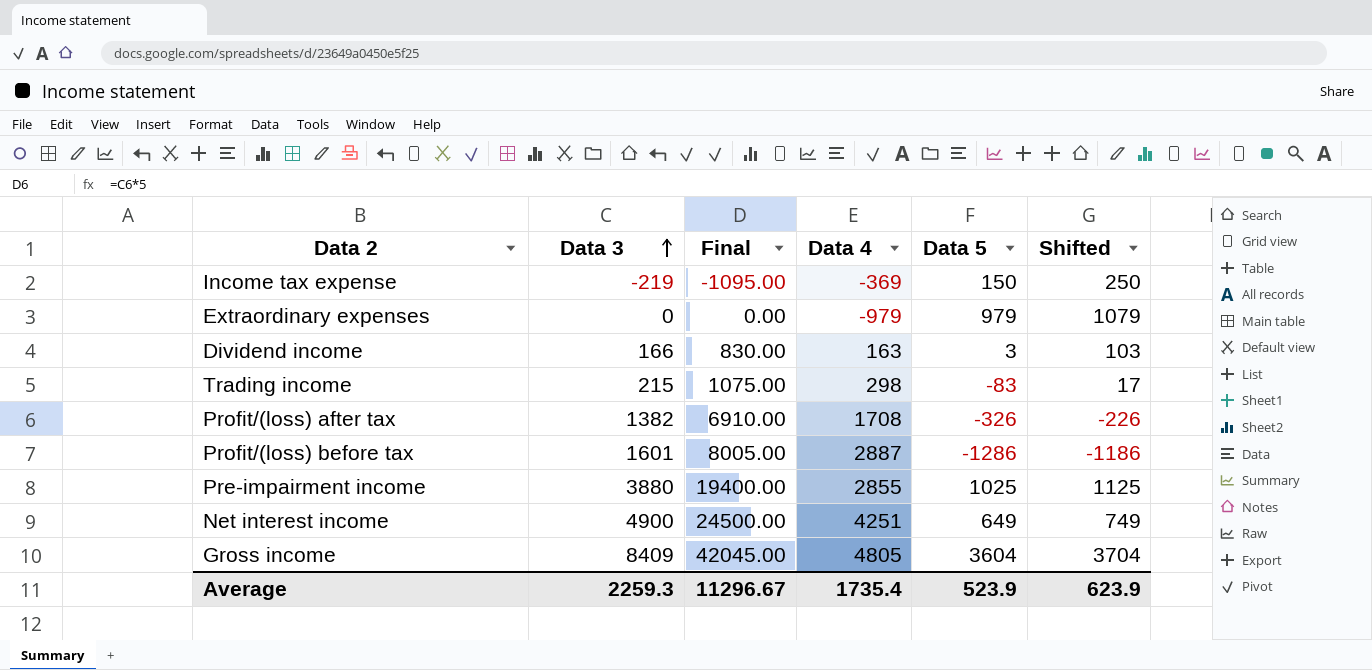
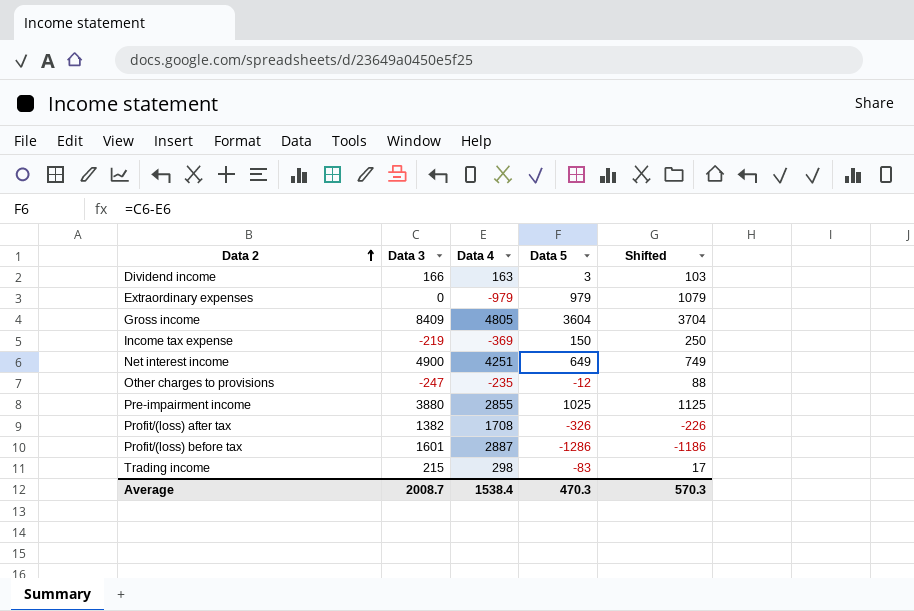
row order: Data 3 ascending -> Data 2 ascending
column Final | formula: [Data 3] * 5 -> none
row Other charges to provisions: none -> -247 | -235 | -12 | 88
Average | Data 3: 2259.3 -> 2008.7
Average | Data 4: 1735.4 -> 1538.4
Average | Data 5: 523.9 -> 470.3
Average | Shifted: 623.9 -> 570.3

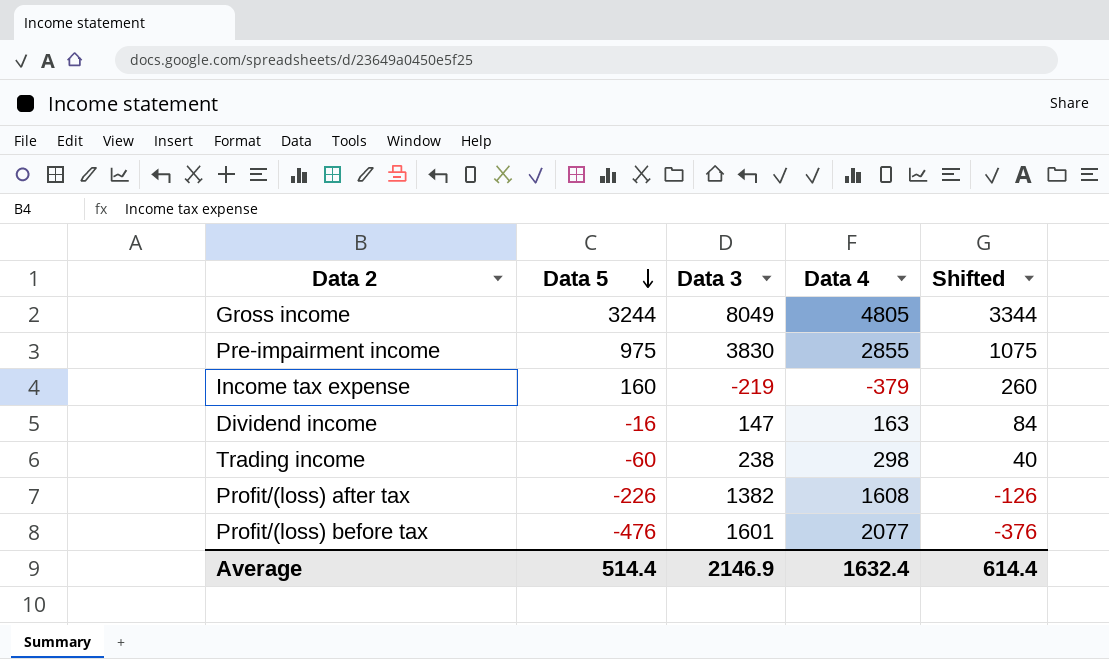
row order: Data 2 ascending -> Data 5 descending
column Data 5 | position: 4 -> 2
row Extraordinary expenses: 0 | -979 | 979 | 1079 -> none
row Net interest income: 4900 | 4251 | 649 | 749 -> none
row Other charges to provisions: -247 | -235 | -12 | 88 -> none
Gross income | Data 5: 3604 -> 3244
Gross income | Data 3: 8409 -> 8049
Gross income | Shifted: 3704 -> 3344
Pre-impairment income | Data 5: 1025 -> 975
Pre-impairment income | Data 3: 3880 -> 3830
Pre-impairment income | Shifted: 1125 -> 1075
Income tax expense | Data 5: 150 -> 160
Income tax expense | Data 4: -369 -> -379
Income tax expense | Shifted: 250 -> 260
Dividend income | Data 5: 3 -> -16
Dividend income | Data 3: 166 -> 147
Dividend income | Shifted: 103 -> 84
Trading income | Data 5: -83 -> -60
Trading income | Data 3: 215 -> 238
Trading income | Shifted: 17 -> 40
Profit/(loss) after tax | Data 5: -326 -> -226
Profit/(loss) after tax | Data 4: 1708 -> 1608
Profit/(loss) after tax | Shifted: -226 -> -126
Profit/(loss) before tax | Data 5: -1286 -> -476
Profit/(loss) before tax | Data 4: 2887 -> 2077
Profit/(loss) before tax | Shifted: -1186 -> -376
Average | Data 5: 470.3 -> 514.4
Average | Data 3: 2008.7 -> 2146.9
Average | Data 4: 1538.4 -> 1632.4
Average | Shifted: 570.3 -> 614.4

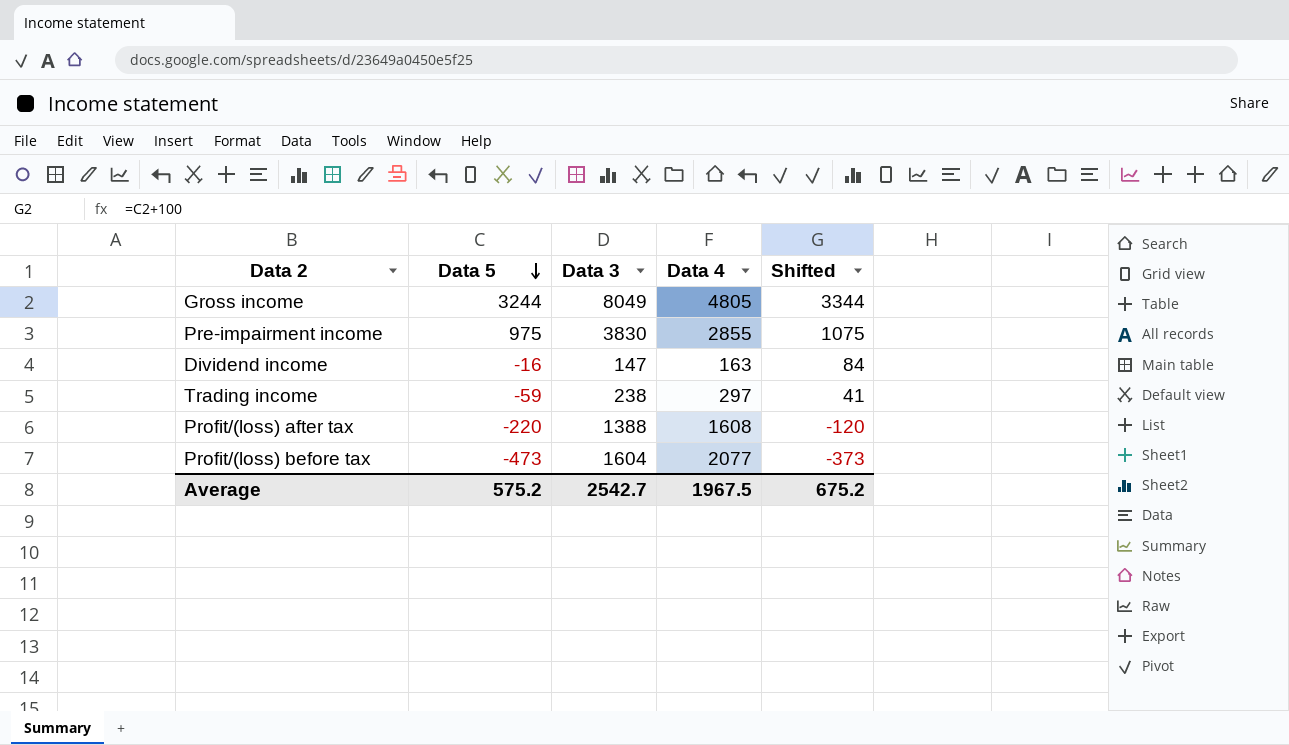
row Income tax expense: 160 | -219 | -379 | 260 -> none
Trading income | Data 5: -60 -> -59
Trading income | Data 4: 298 -> 297
Trading income | Shifted: 40 -> 41
Profit/(loss) after tax | Data 5: -226 -> -220
Profit/(loss) after tax | Data 3: 1382 -> 1388
Profit/(loss) after tax | Shifted: -126 -> -120
Profit/(loss) before tax | Data 5: -476 -> -473
Profit/(loss) before tax | Data 3: 1601 -> 1604
Profit/(loss) before tax | Shifted: -376 -> -373
Average | Data 5: 514.4 -> 575.2
Average | Data 3: 2146.9 -> 2542.7
Average | Data 4: 1632.4 -> 1967.5
Average | Shifted: 614.4 -> 675.2

